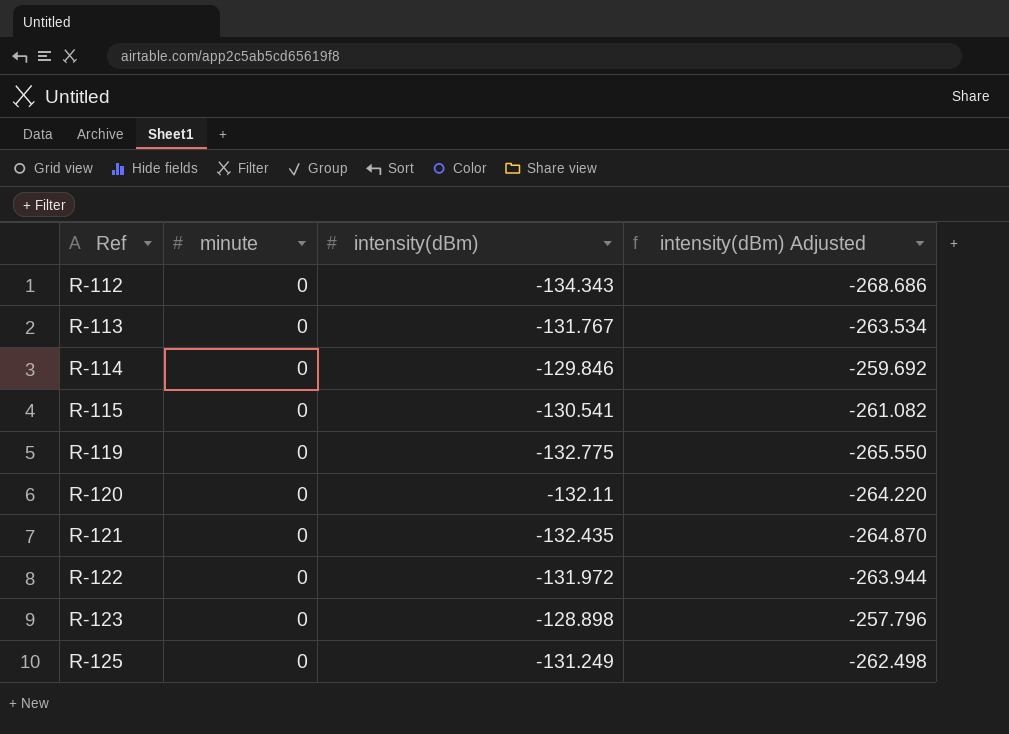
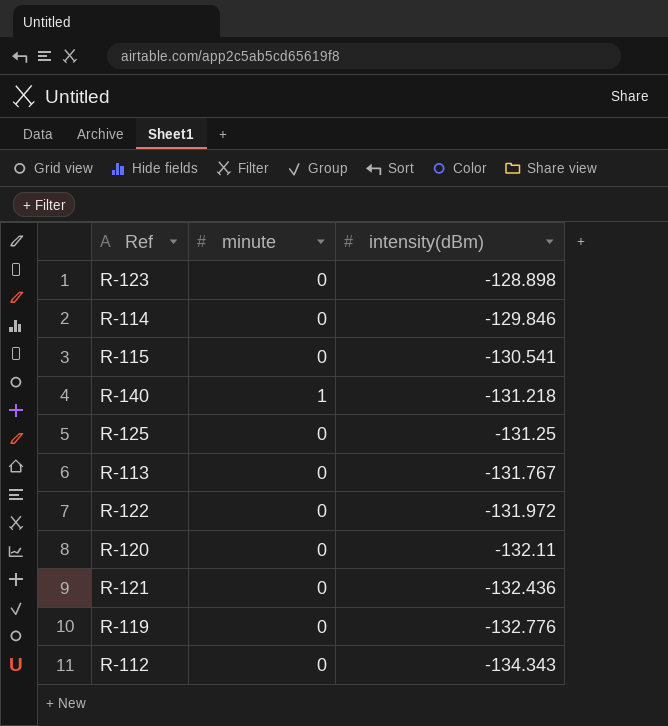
row order: Ref ascending -> intensity(dBm) descending
column intensity(dBm) Adjusted | formula: [intensity(dBm)] * 2 -> none
row R-140: none -> 1 | -131.218
R-125 | intensity(dBm): -131.249 -> -131.25
R-121 | intensity(dBm): -132.435 -> -132.436
R-119 | intensity(dBm): -132.775 -> -132.776

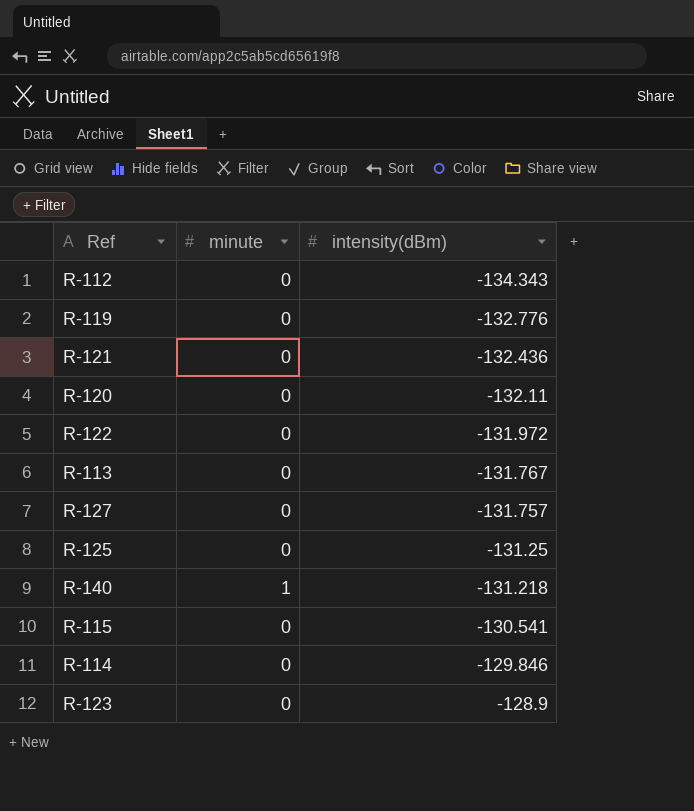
row order: intensity(dBm) descending -> intensity(dBm) ascending
row R-127: none -> 0 | -131.757
R-123 | intensity(dBm): -128.898 -> -128.9

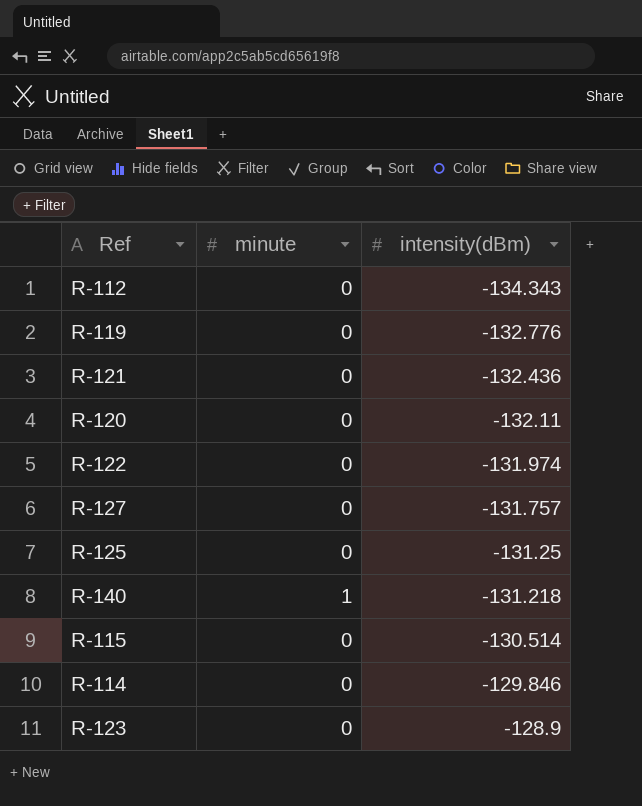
row R-113: 0 | -131.767 -> none
R-122 | intensity(dBm): -131.972 -> -131.974
R-115 | intensity(dBm): -130.541 -> -130.514

